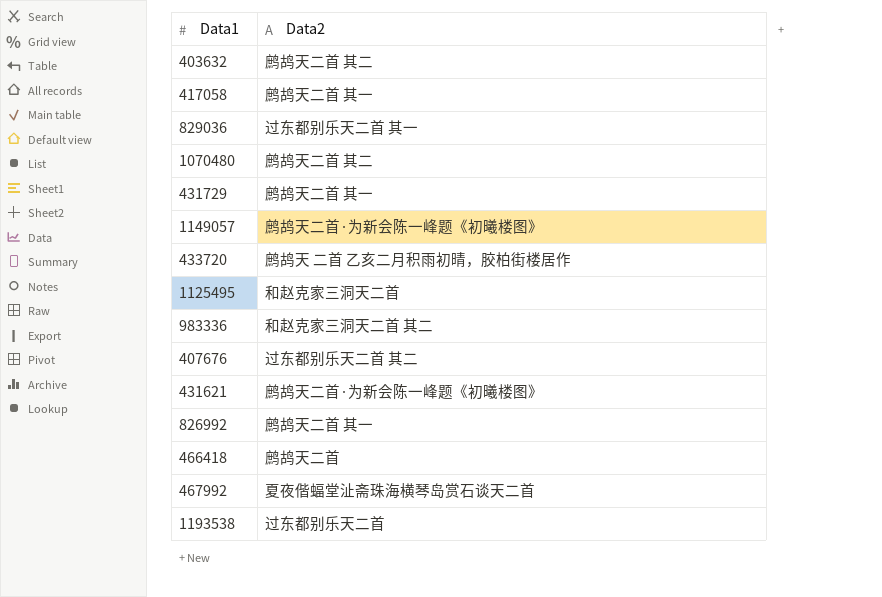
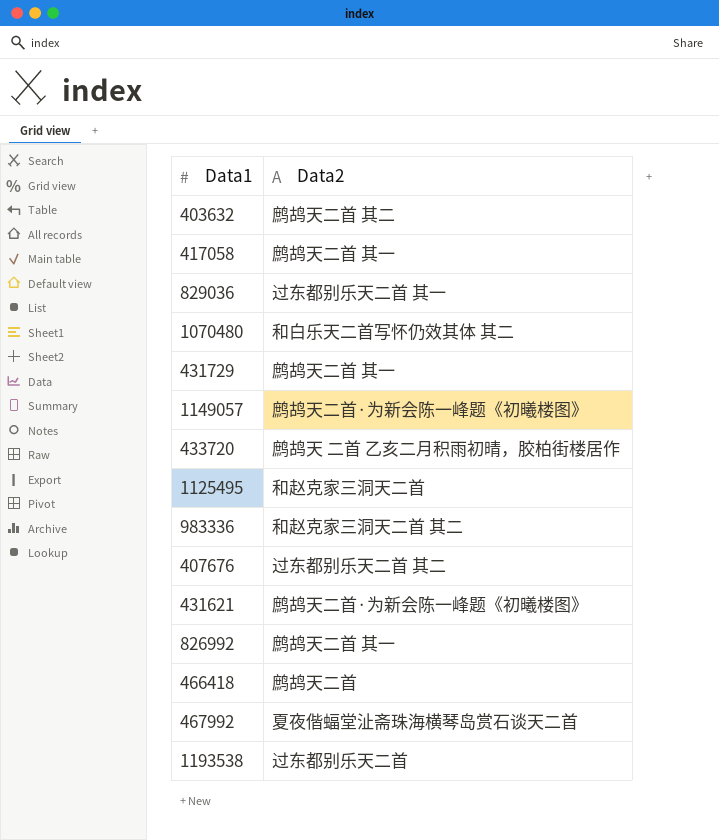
1070480 | Data2: 鹧鸪天二首 其二 -> 和白乐天二首写怀仍效其体 其二

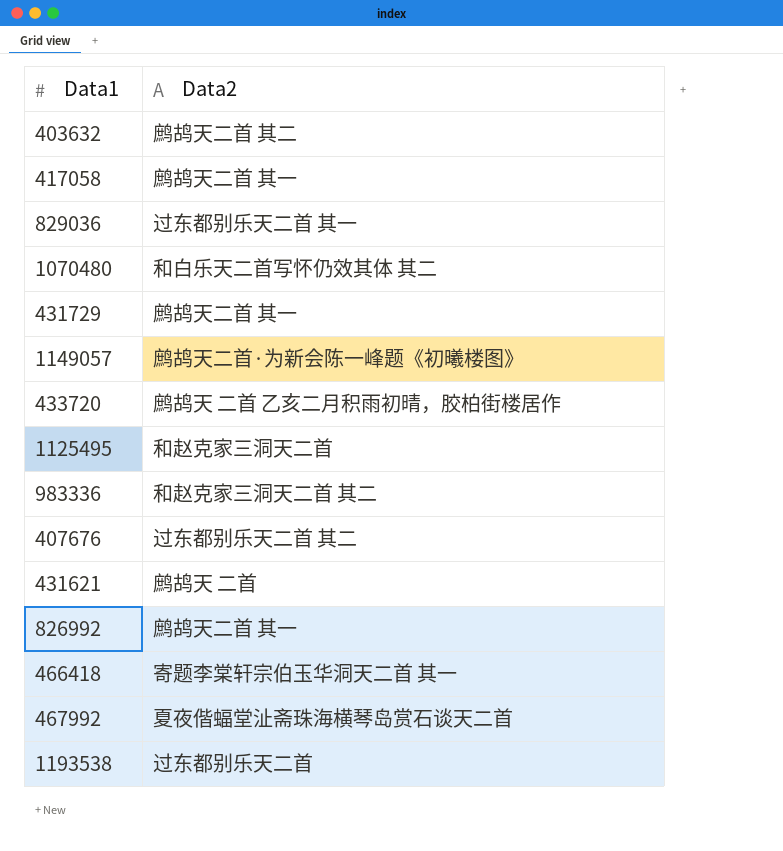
431621 | Data2: 鹧鸪天二首·为新会陈一峰题《初曦楼图》 -> 鹧鸪天 二首
466418 | Data2: 鹧鸪天二首 -> 寄题李棠轩宗伯玉华洞天二首 其一

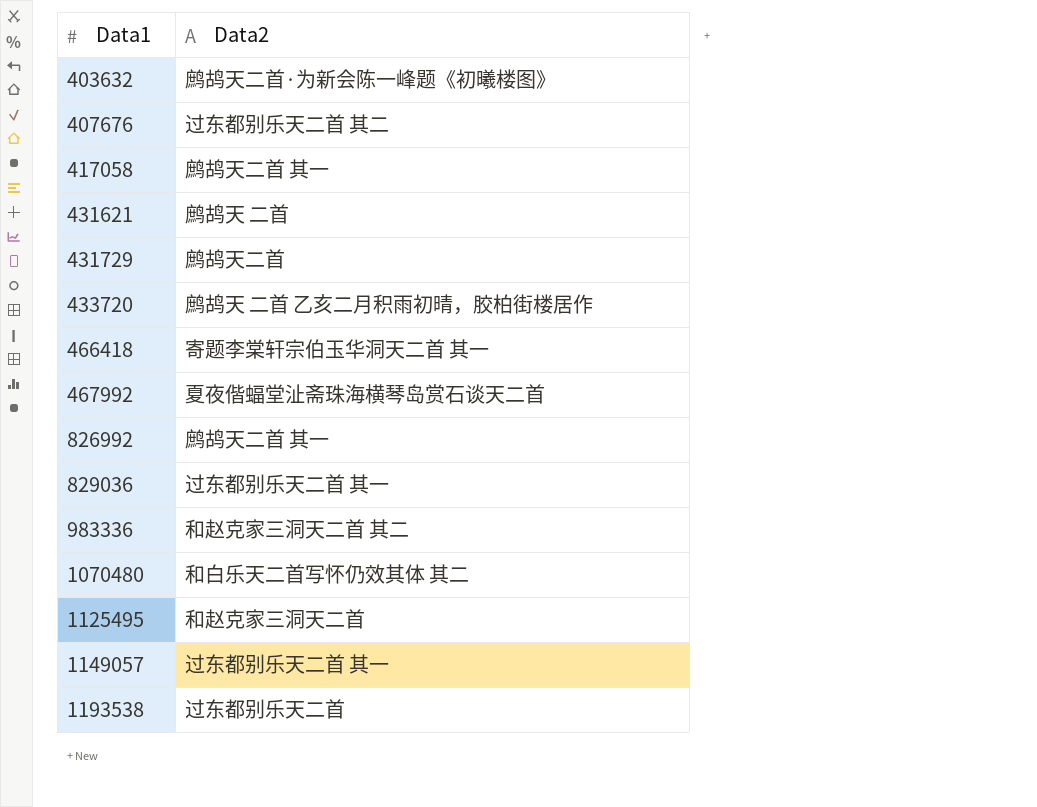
row order: none -> Data1 ascending
403632 | Data2: 鹧鸪天二首 其二 -> 鹧鸪天二首·为新会陈一峰题《初曦楼图》
431729 | Data2: 鹧鸪天二首 其一 -> 鹧鸪天二首
1149057 | Data2: 鹧鸪天二首·为新会陈一峰题《初曦楼图》 -> 过东都别乐天二首 其一

